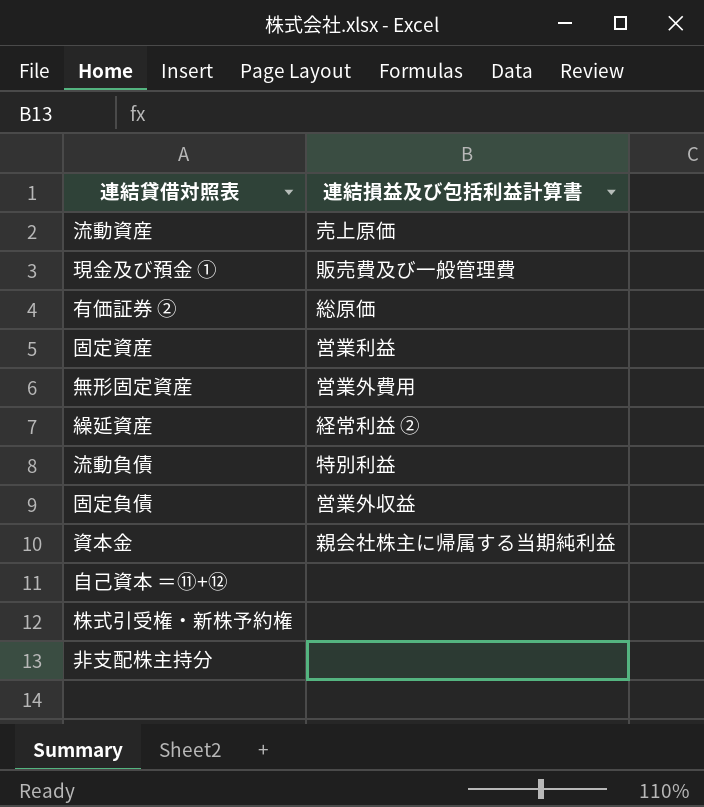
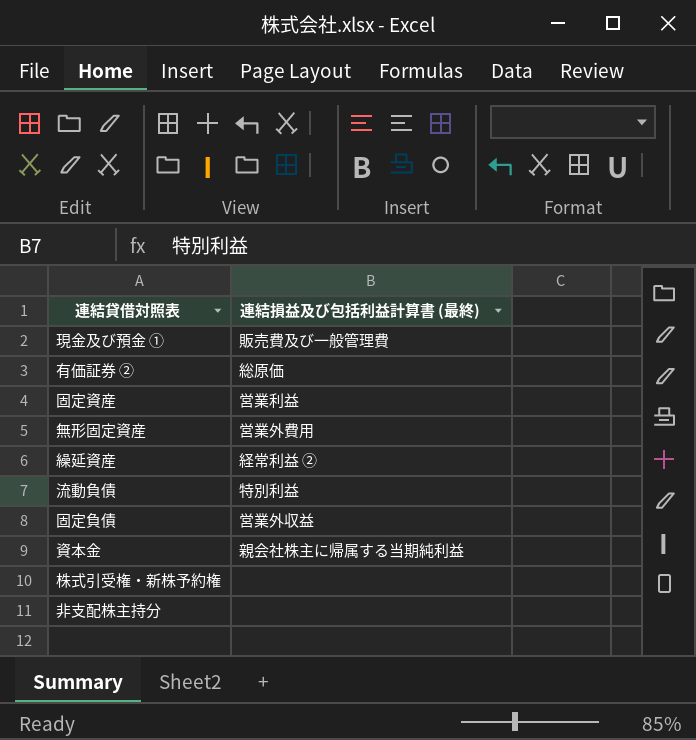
column name: 連結損益及び包括利益計算書 -> 連結損益及び包括利益計算書 (最終)
row 流動資産: 売上原価 -> none
row 自己資本 ＝⑪+⑫: none -> none

